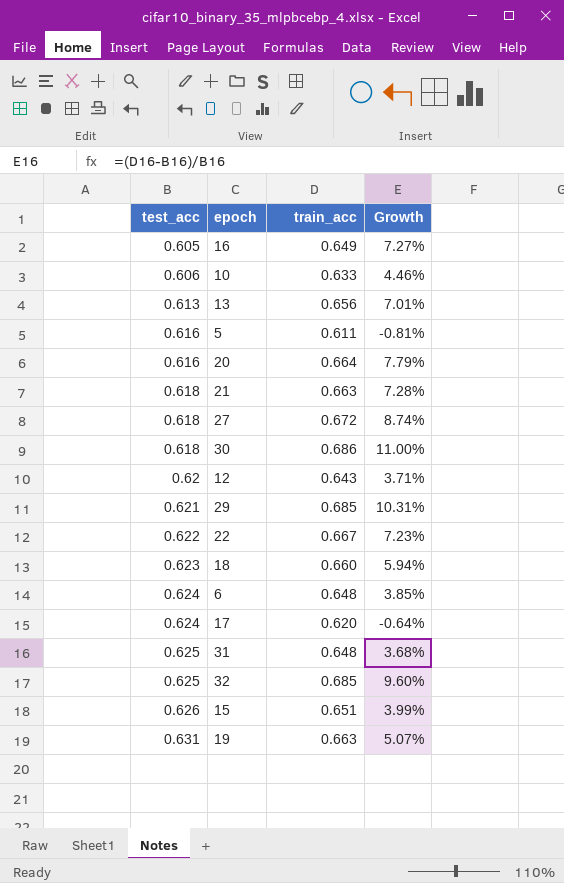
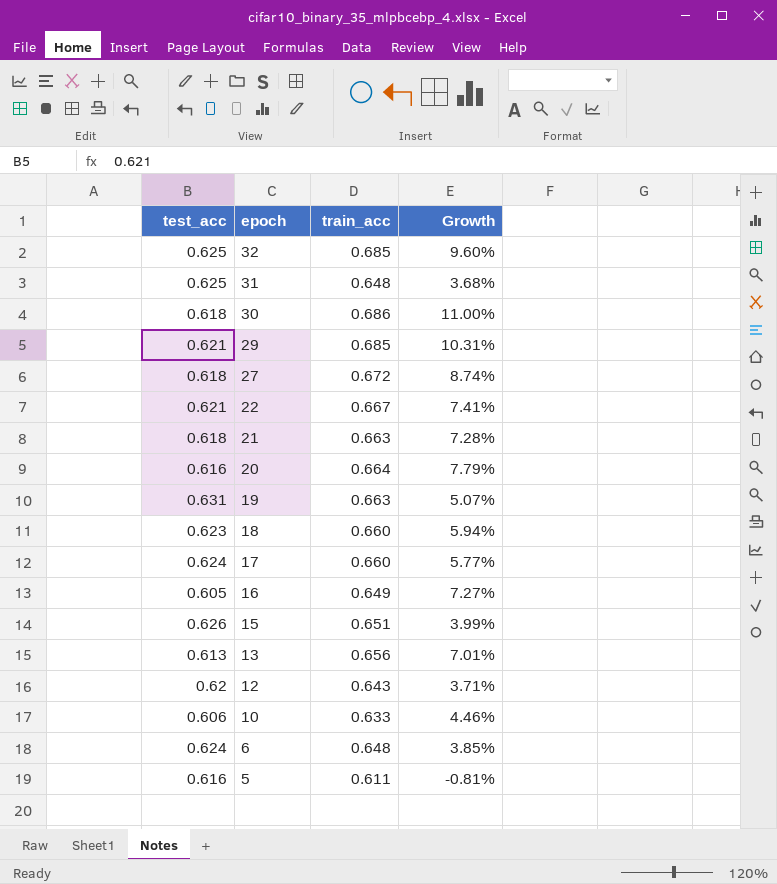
row order: test_acc ascending -> epoch descending
22 | test_acc: 0.622 -> 0.621
22 | Growth: 7.23% -> 7.41%
17 | train_acc: 0.620 -> 0.660
17 | Growth: -0.64% -> 5.77%

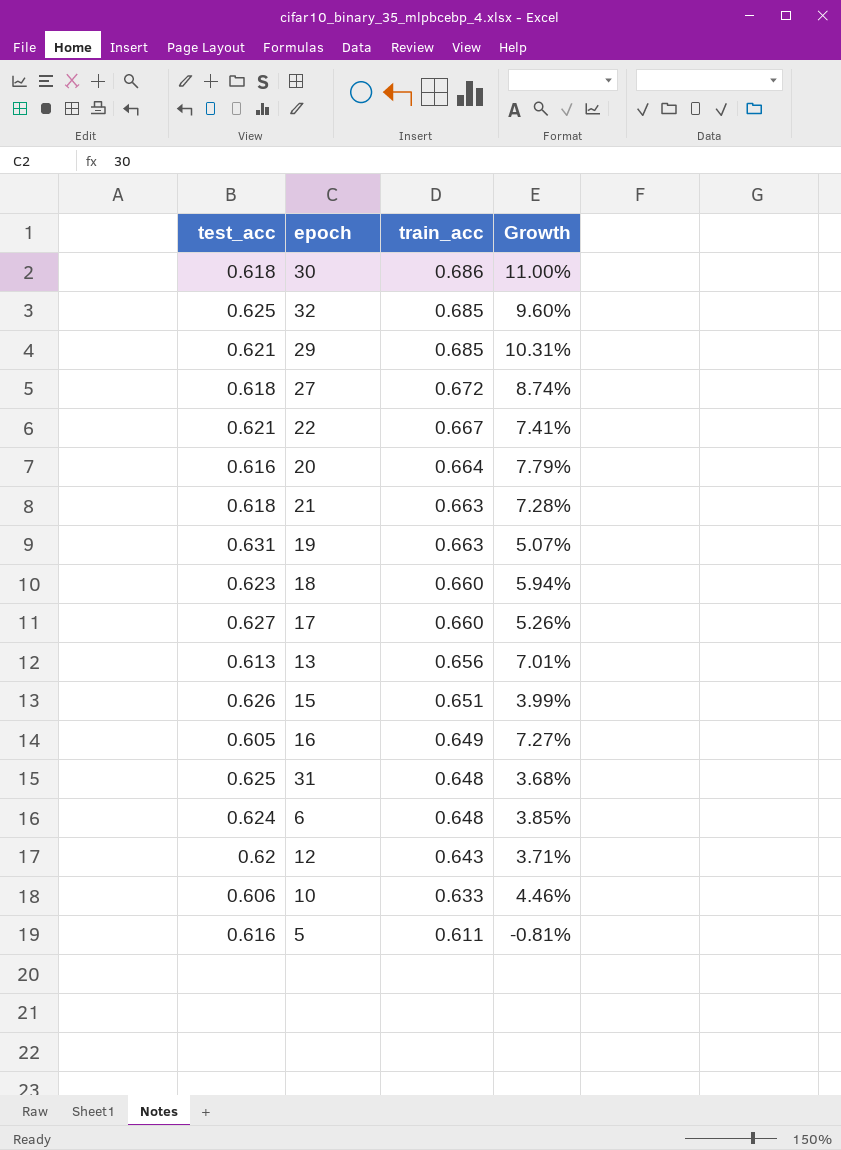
row order: epoch descending -> train_acc descending
17 | test_acc: 0.624 -> 0.627
17 | Growth: 5.77% -> 5.26%

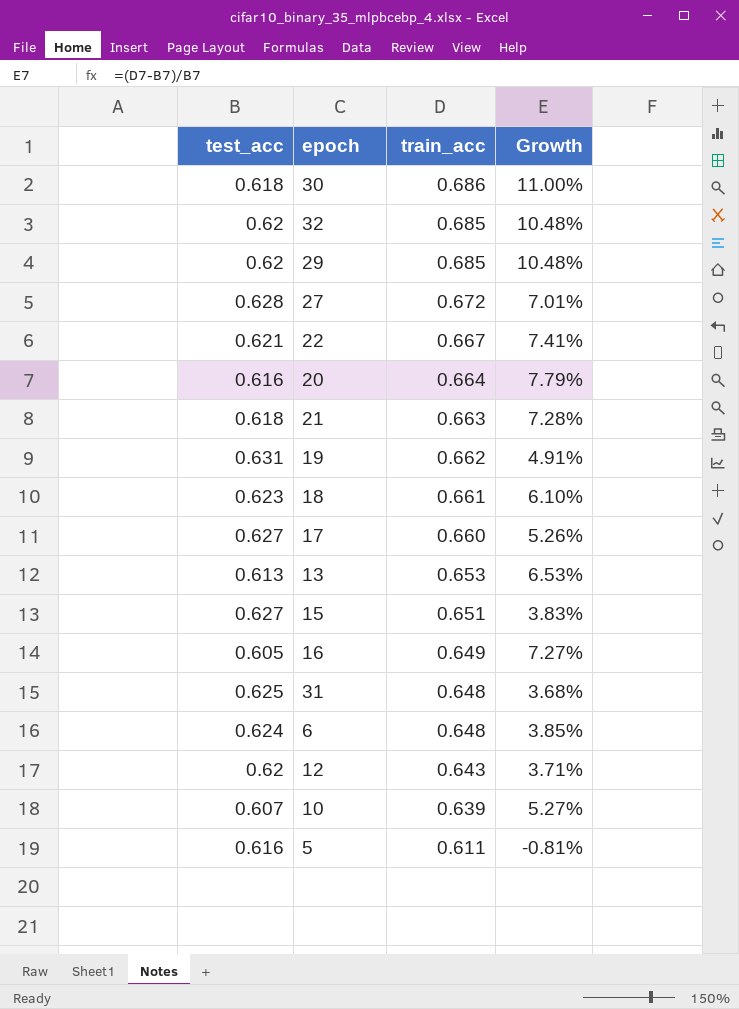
32 | test_acc: 0.625 -> 0.62
32 | Growth: 9.60% -> 10.48%
29 | test_acc: 0.621 -> 0.62
29 | Growth: 10.31% -> 10.48%
27 | test_acc: 0.618 -> 0.628
27 | Growth: 8.74% -> 7.01%
19 | train_acc: 0.663 -> 0.662
19 | Growth: 5.07% -> 4.91%
18 | train_acc: 0.660 -> 0.661
18 | Growth: 5.94% -> 6.10%
13 | train_acc: 0.656 -> 0.653
13 | Growth: 7.01% -> 6.53%
15 | test_acc: 0.626 -> 0.627
15 | Growth: 3.99% -> 3.83%
10 | test_acc: 0.606 -> 0.607
10 | train_acc: 0.633 -> 0.639
10 | Growth: 4.46% -> 5.27%

